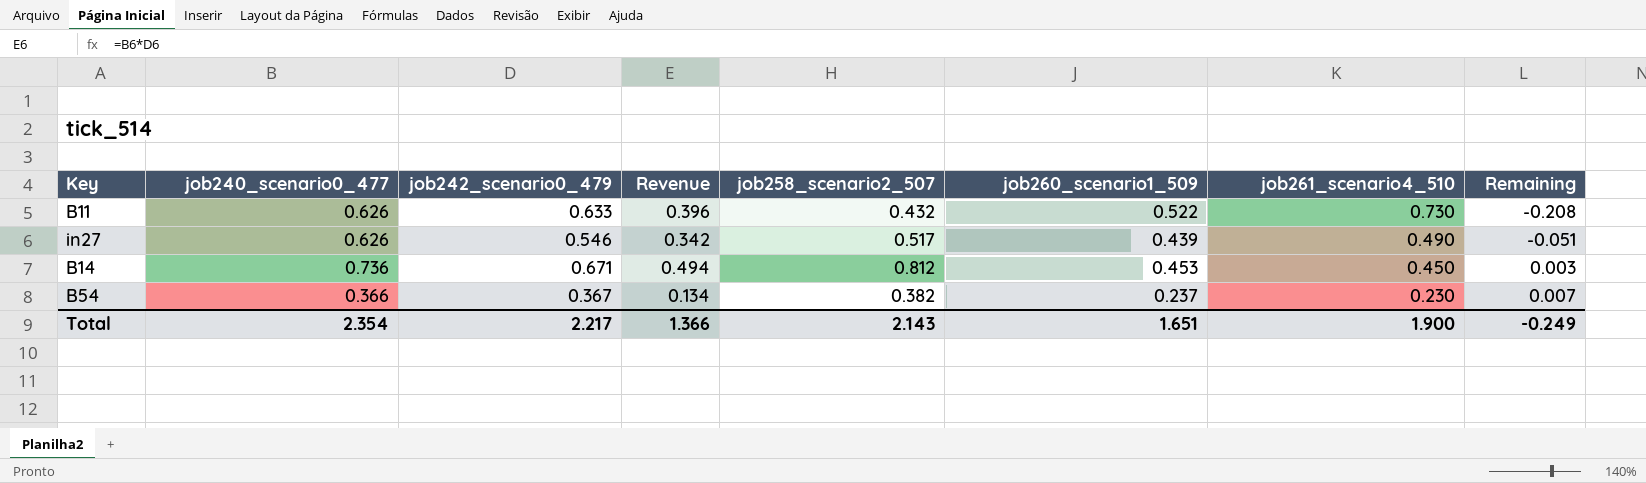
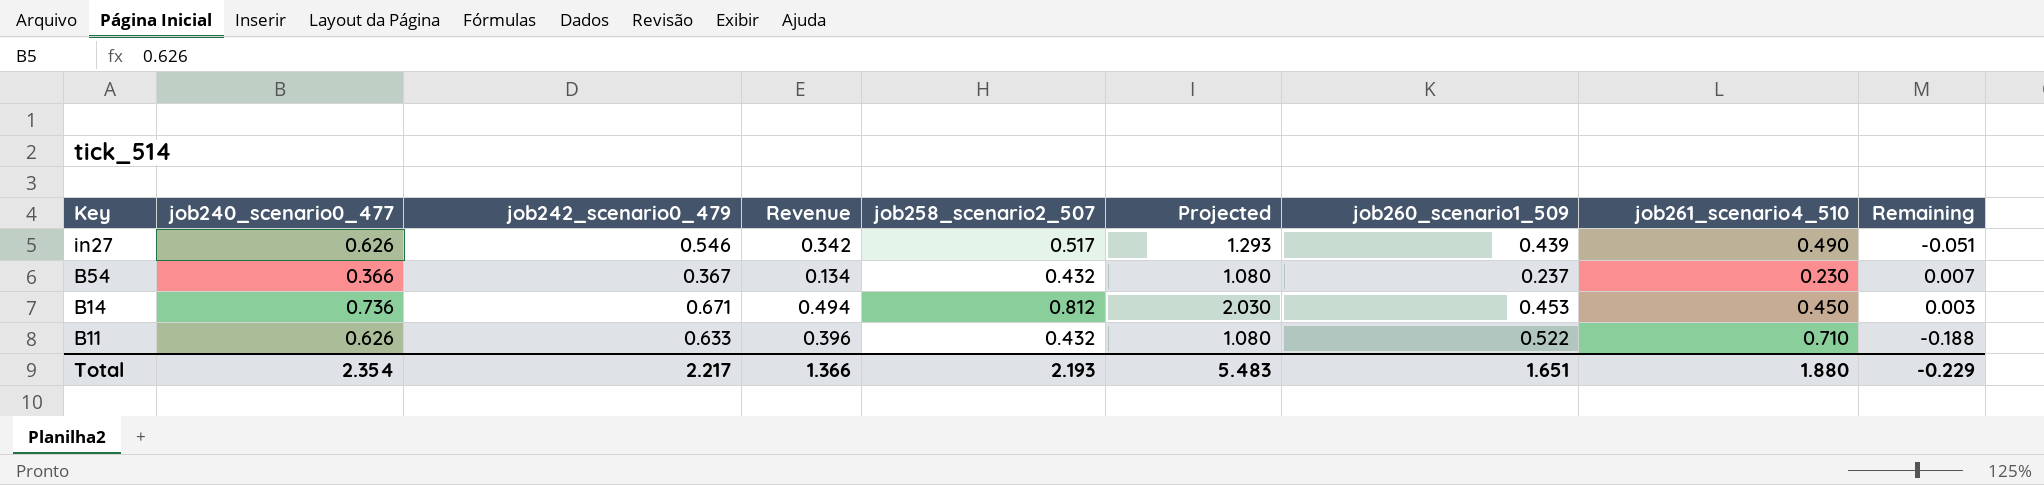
row order: job261_scenario4_510 descending -> Key descending
column Projected | formula: none -> [job258_scenario2_507] * 2.5
B54 | job258_scenario2_507: 0.382 -> 0.432
B11 | job261_scenario4_510: 0.730 -> 0.710
B11 | Remaining: -0.208 -> -0.188
Total | job258_scenario2_507: 2.143 -> 2.193
Total | job261_scenario4_510: 1.900 -> 1.880
Total | Remaining: -0.249 -> -0.229

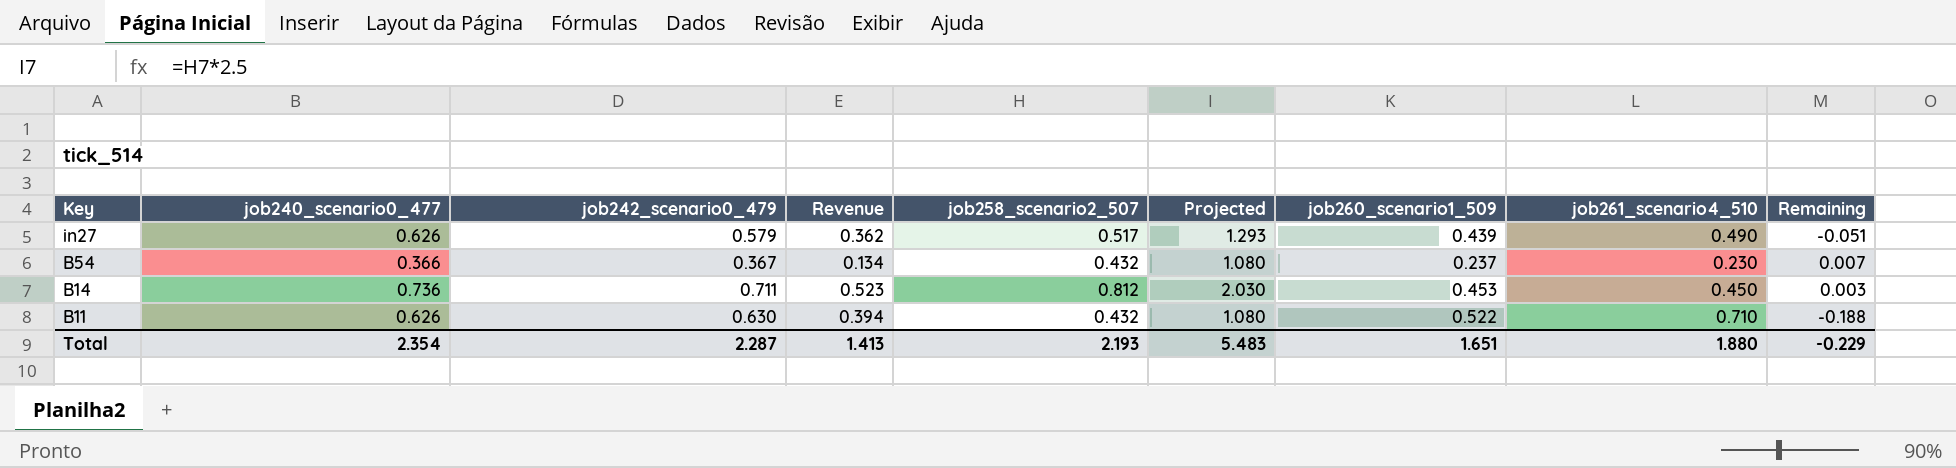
in27 | job242_scenario0_479: 0.546 -> 0.579
in27 | Revenue: 0.342 -> 0.362
B14 | job242_scenario0_479: 0.671 -> 0.711
B14 | Revenue: 0.494 -> 0.523
B11 | job242_scenario0_479: 0.633 -> 0.630
B11 | Revenue: 0.396 -> 0.394
Total | job242_scenario0_479: 2.217 -> 2.287
Total | Revenue: 1.366 -> 1.413

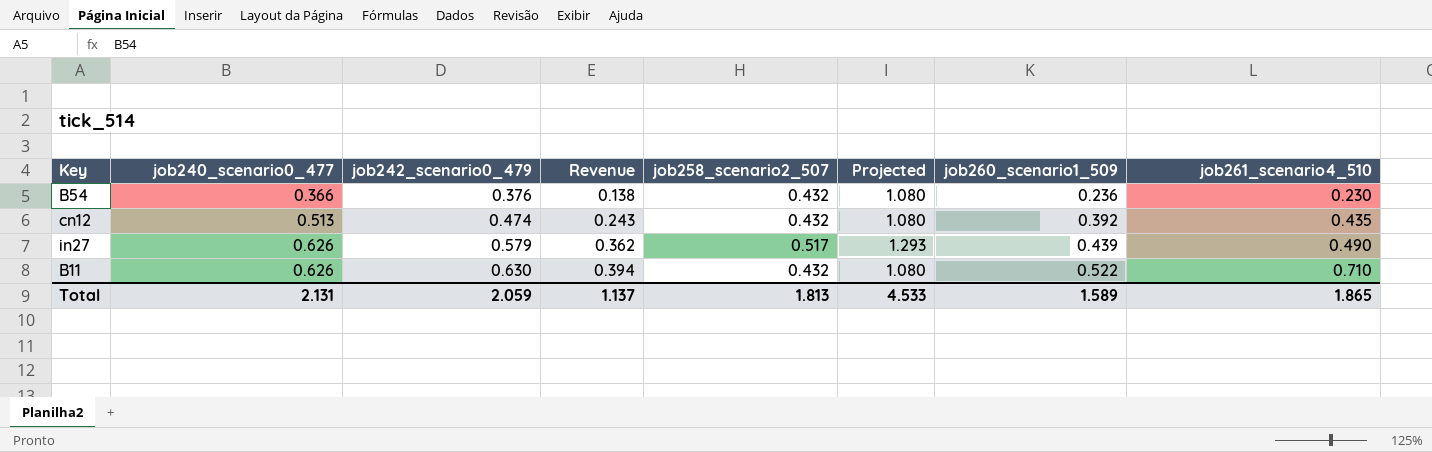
row order: Key descending -> job240_scenario0_477 ascending
column Remaining | formula: [job260_scenario1_509] - [job261_scenario4_510] -> none
row B14: 0.736 | 0.711 | 0.523 | 0.812 | 2.030 | 0.453 | 0.450 | 0.003 -> none
B54 | job242_scenario0_479: 0.367 -> 0.376
B54 | Revenue: 0.134 -> 0.138
B54 | job260_scenario1_509: 0.237 -> 0.236
row cn12: none -> 0.513 | 0.474 | 0.243 | 0.432 | 1.080 | 0.392 | 0.435
Total | job240_scenario0_477: 2.354 -> 2.131
Total | job242_scenario0_479: 2.287 -> 2.059
Total | Revenue: 1.413 -> 1.137
Total | job258_scenario2_507: 2.193 -> 1.813
Total | Projected: 5.483 -> 4.533
Total | job260_scenario1_509: 1.651 -> 1.589
Total | job261_scenario4_510: 1.880 -> 1.865

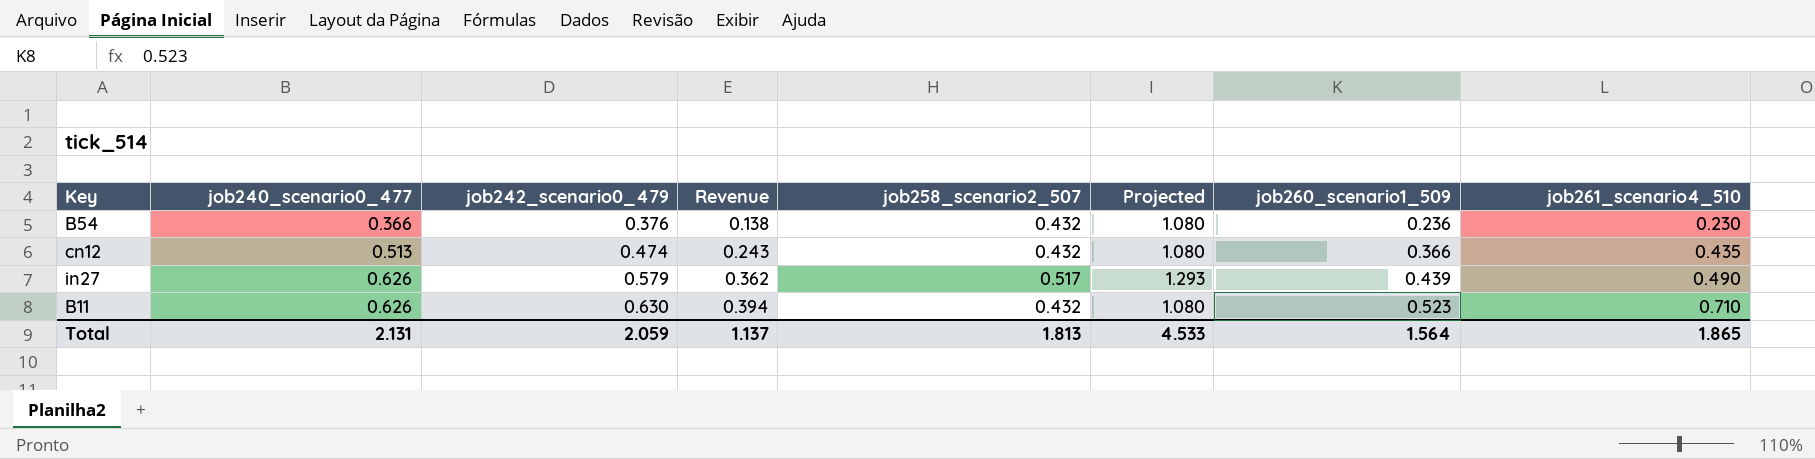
cn12 | job260_scenario1_509: 0.392 -> 0.366
B11 | job260_scenario1_509: 0.522 -> 0.523
Total | job260_scenario1_509: 1.589 -> 1.564

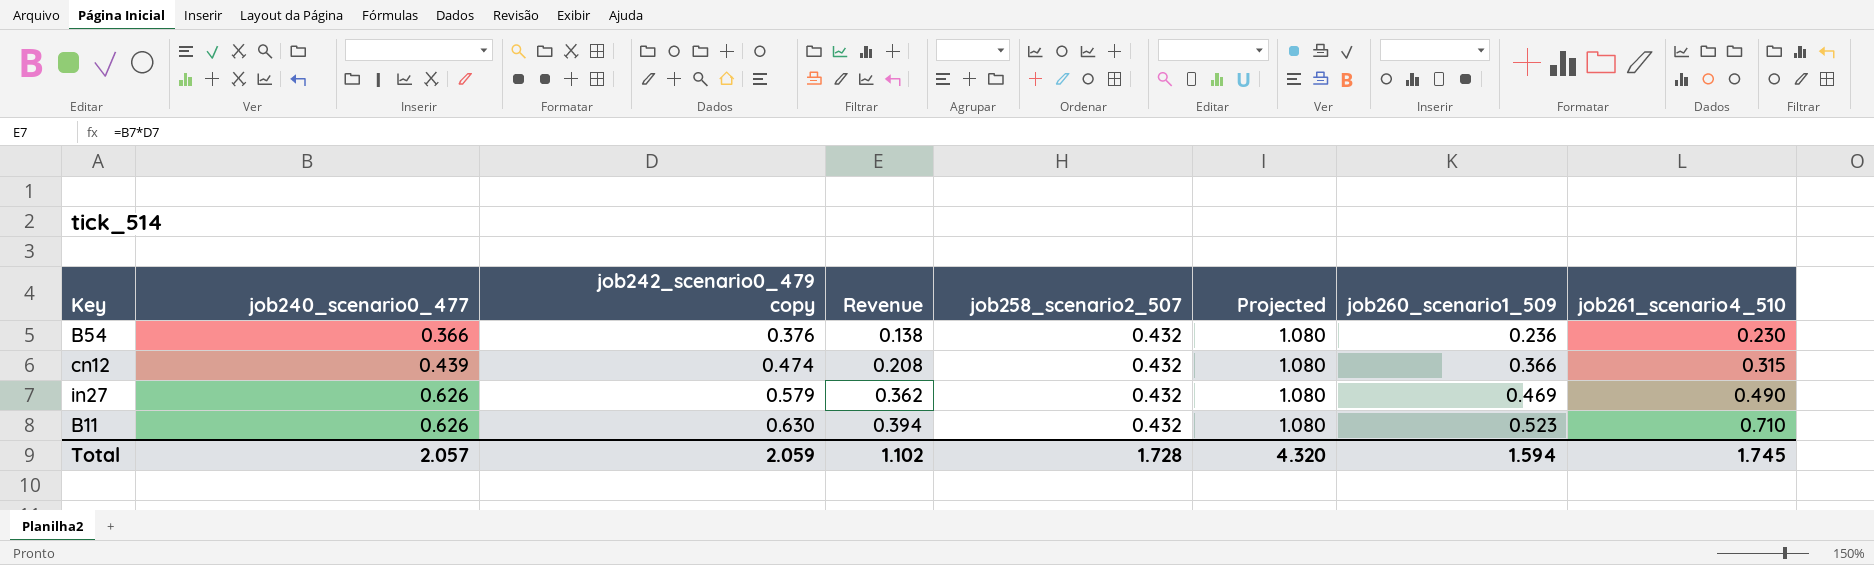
column name: job242_scenario0_479 -> job242_scenario0_479 copy
cn12 | job240_scenario0_477: 0.513 -> 0.439
cn12 | Revenue: 0.243 -> 0.208
cn12 | job261_scenario4_510: 0.435 -> 0.315
in27 | job258_scenario2_507: 0.517 -> 0.432
in27 | Projected: 1.293 -> 1.080
in27 | job260_scenario1_509: 0.439 -> 0.469
Total | job240_scenario0_477: 2.131 -> 2.057
Total | Revenue: 1.137 -> 1.102
Total | job258_scenario2_507: 1.813 -> 1.728
Total | Projected: 4.533 -> 4.320
Total | job260_scenario1_509: 1.564 -> 1.594
Total | job261_scenario4_510: 1.865 -> 1.745

